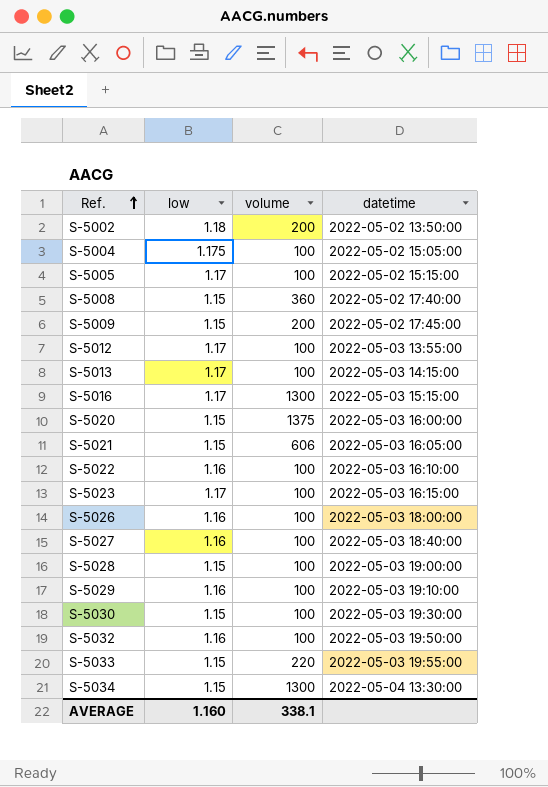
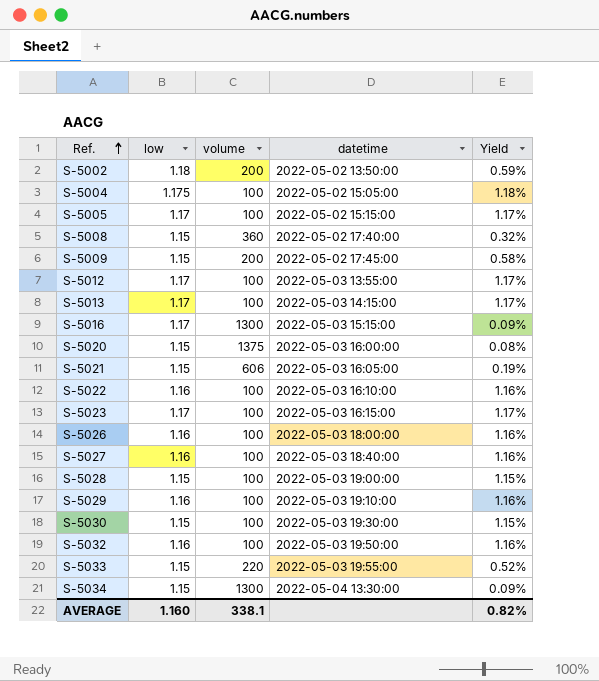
column Yield | formula: none -> [low] / [volume]

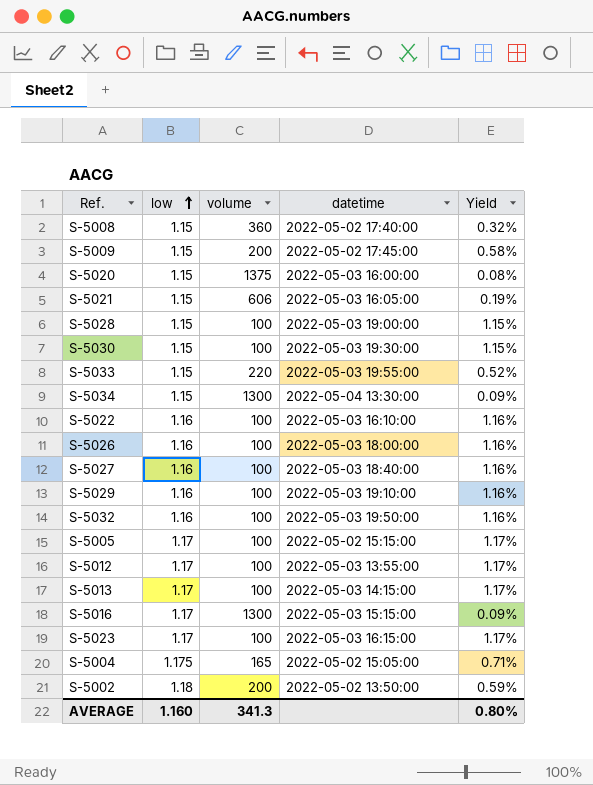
row order: Ref. ascending -> low ascending
S-5004 | volume: 100 -> 165
S-5004 | Yield: 1.18% -> 0.71%
AVERAGE | volume: 338.1 -> 341.3
AVERAGE | Yield: 0.82% -> 0.80%

